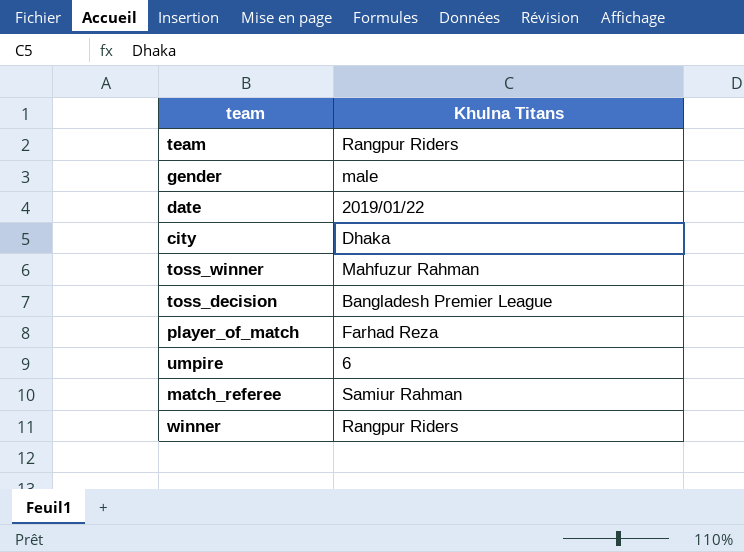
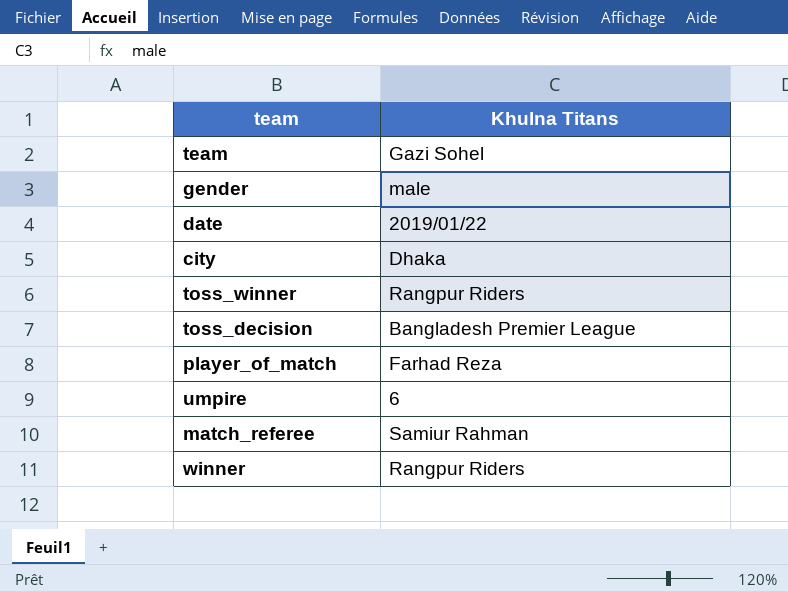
team | Khulna Titans: Rangpur Riders -> Gazi Sohel
toss_winner | Khulna Titans: Mahfuzur Rahman -> Rangpur Riders

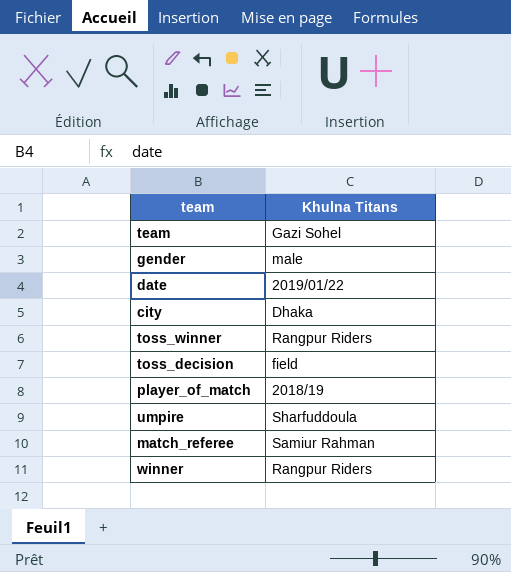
toss_decision | Khulna Titans: Bangladesh Premier League -> field
player_of_match | Khulna Titans: Farhad Reza -> 2018/19
umpire | Khulna Titans: 6 -> Sharfuddoula

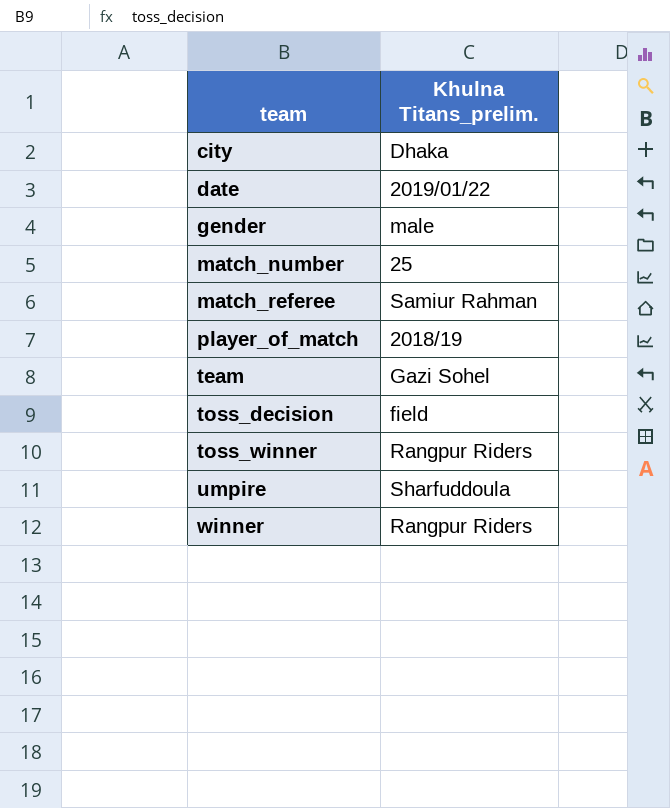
row order: none -> team ascending
column name: Khulna Titans -> Khulna Titans_prelim.
row match_number: none -> 25

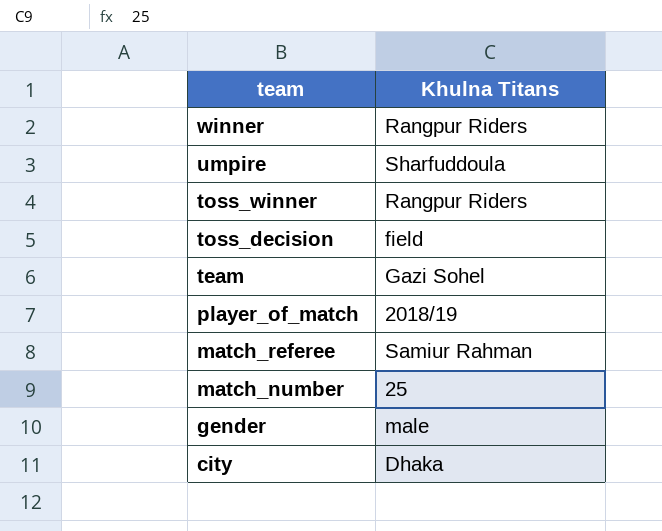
row order: team ascending -> team descending
column name: Khulna Titans_prelim. -> Khulna Titans
row date: 2019/01/22 -> none

